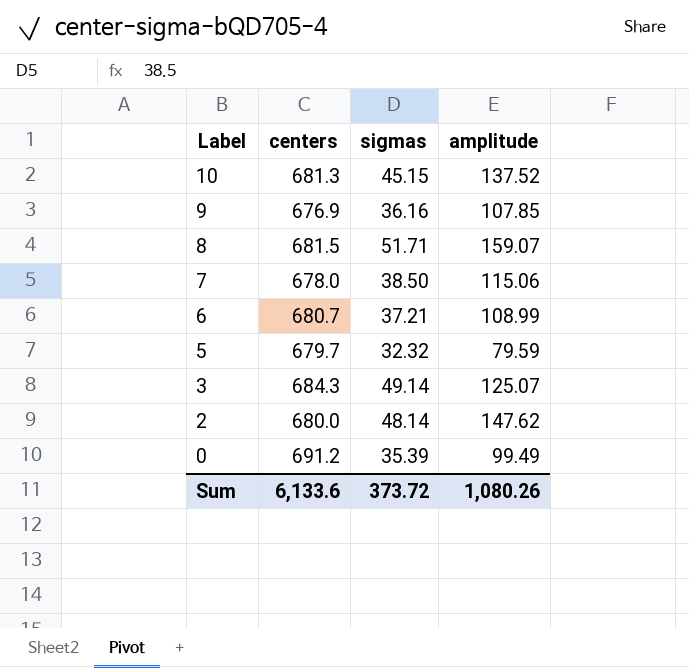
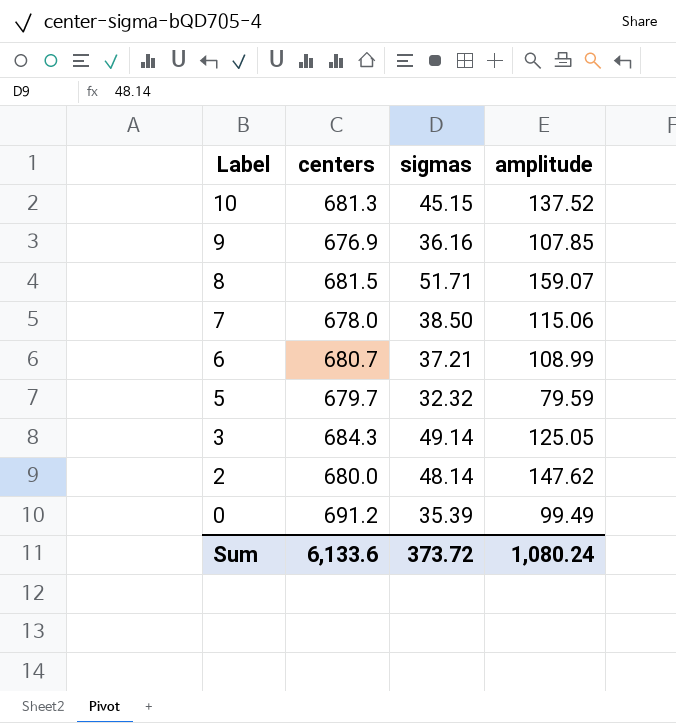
3 | amplitude: 125.07 -> 125.05
Sum | amplitude: 1,080.26 -> 1,080.24

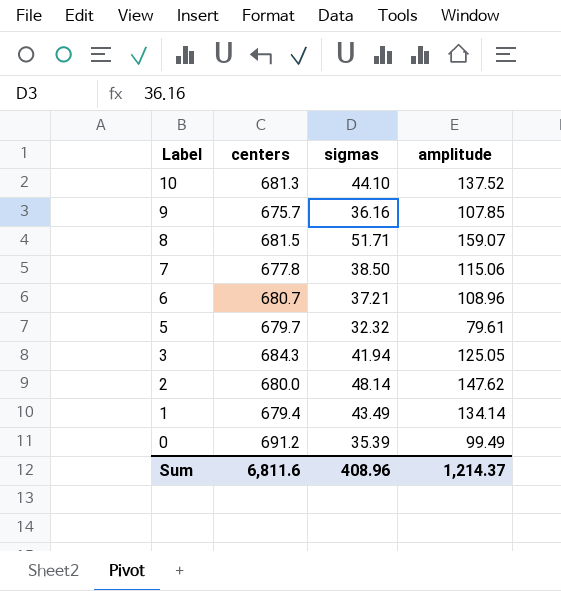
10 | sigmas: 45.15 -> 44.10
9 | centers: 676.9 -> 675.7
7 | centers: 678.0 -> 677.8
6 | amplitude: 108.99 -> 108.96
5 | amplitude: 79.59 -> 79.61
3 | sigmas: 49.14 -> 41.94
row 1: none -> 679.4 | 43.49 | 134.14
Sum | centers: 6,133.6 -> 6,811.6
Sum | sigmas: 373.72 -> 408.96
Sum | amplitude: 1,080.24 -> 1,214.37

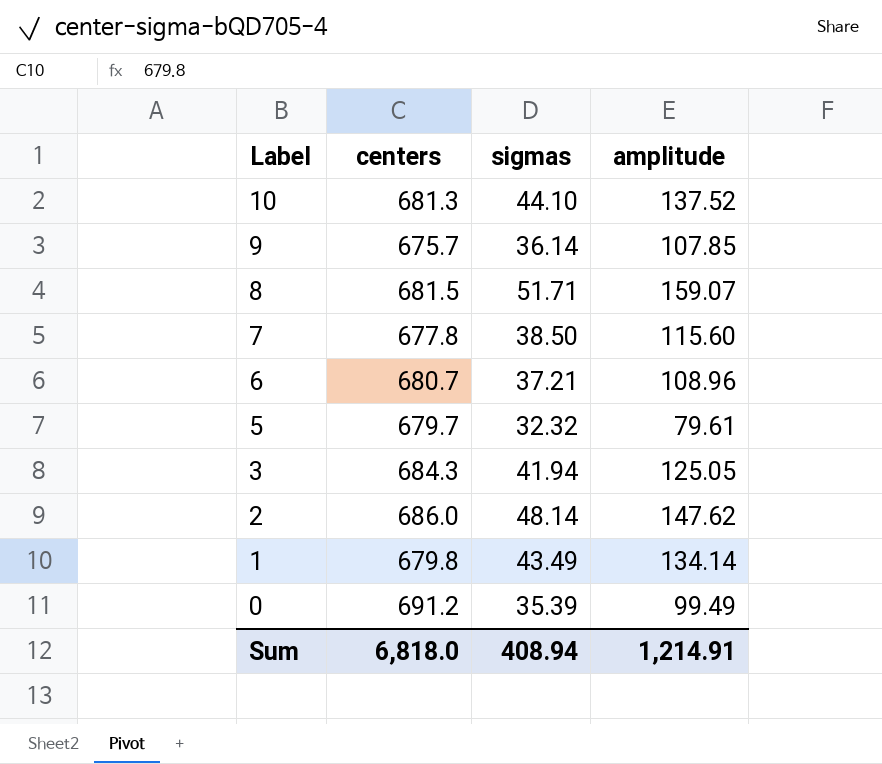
9 | sigmas: 36.16 -> 36.14
7 | amplitude: 115.06 -> 115.60
2 | centers: 680.0 -> 686.0
1 | centers: 679.4 -> 679.8
Sum | centers: 6,811.6 -> 6,818.0
Sum | sigmas: 408.96 -> 408.94
Sum | amplitude: 1,214.37 -> 1,214.91

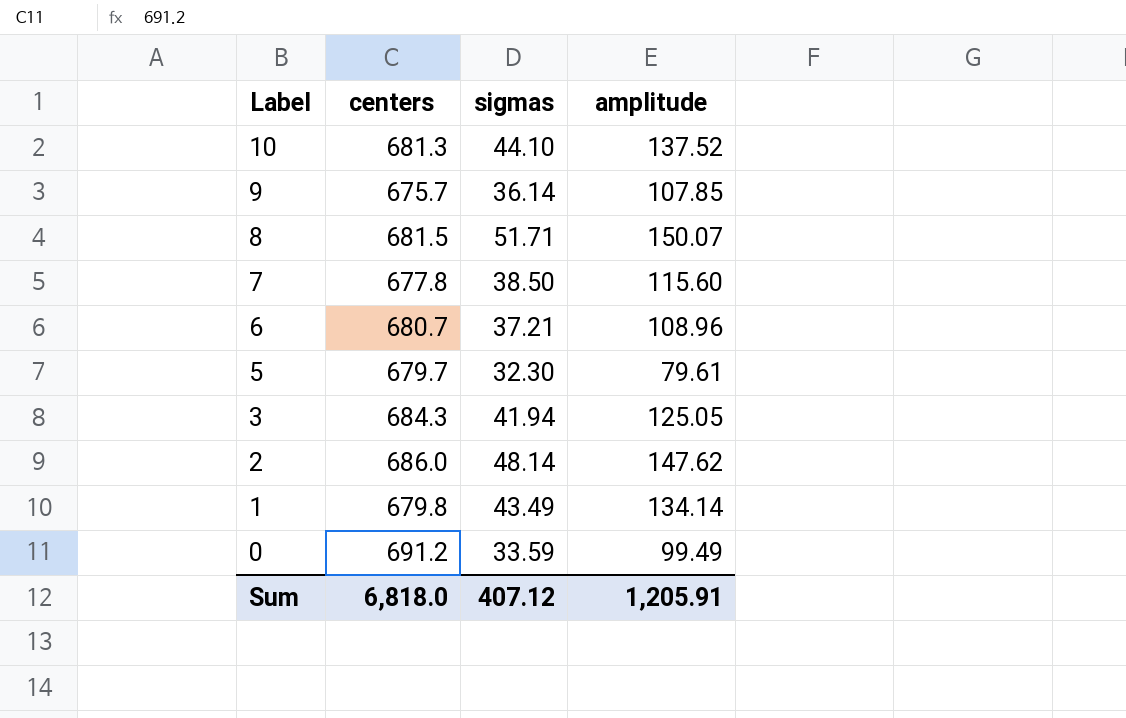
8 | amplitude: 159.07 -> 150.07
5 | sigmas: 32.32 -> 32.30
0 | sigmas: 35.39 -> 33.59
Sum | sigmas: 408.94 -> 407.12
Sum | amplitude: 1,214.91 -> 1,205.91

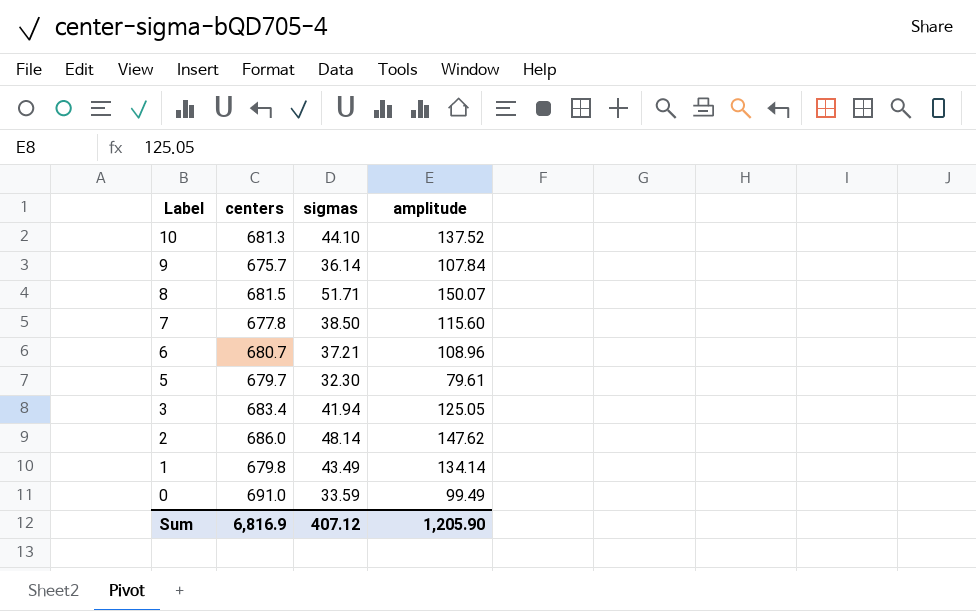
9 | amplitude: 107.85 -> 107.84
3 | centers: 684.3 -> 683.4
0 | centers: 691.2 -> 691.0
Sum | centers: 6,818.0 -> 6,816.9
Sum | amplitude: 1,205.91 -> 1,205.90

